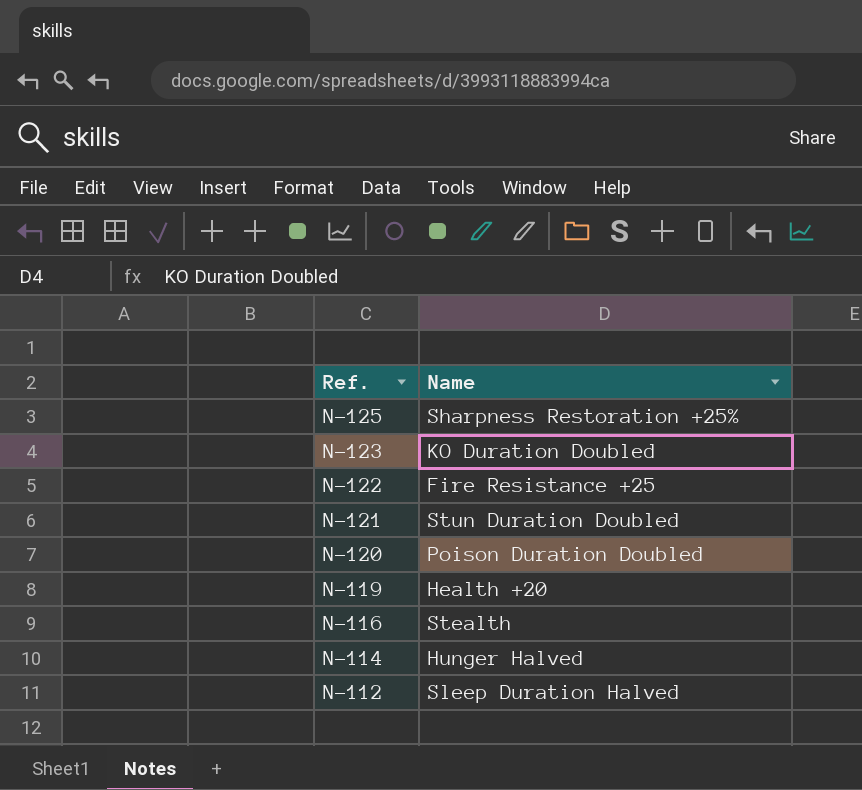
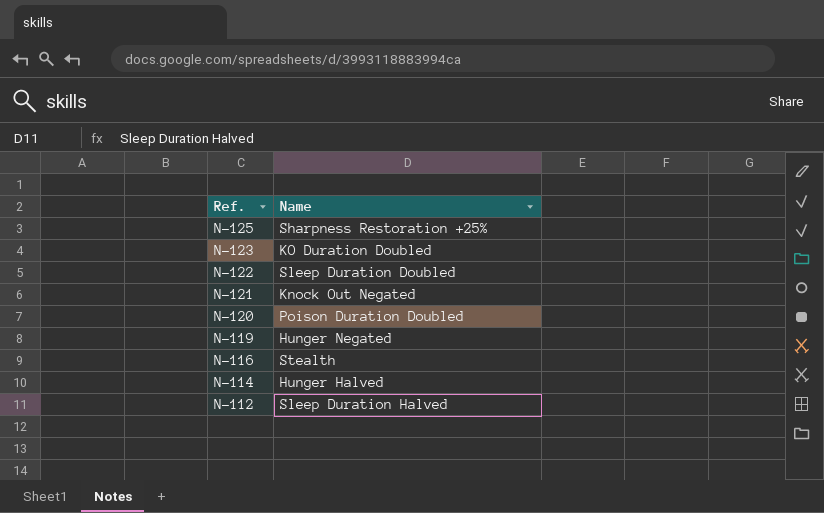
N-122 | Name: Fire Resistance +25 -> Sleep Duration Doubled
N-121 | Name: Stun Duration Doubled -> Knock Out Negated
N-119 | Name: Health +20 -> Hunger Negated

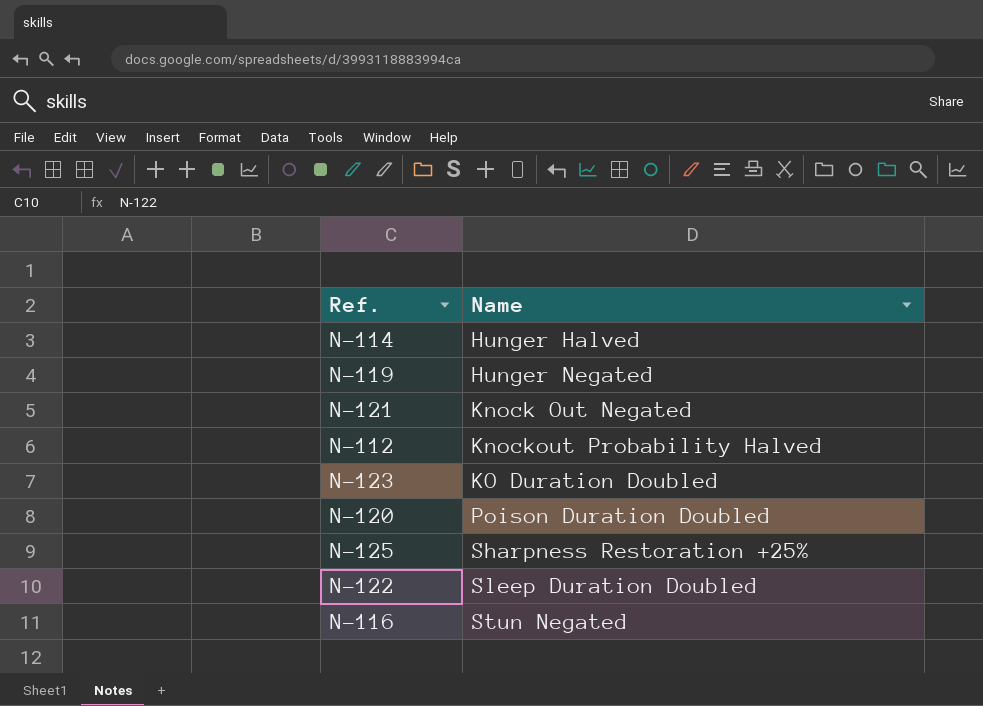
row order: Ref. descending -> Name ascending
N-112 | Name: Sleep Duration Halved -> Knockout Probability Halved
N-116 | Name: Stealth -> Stun Negated

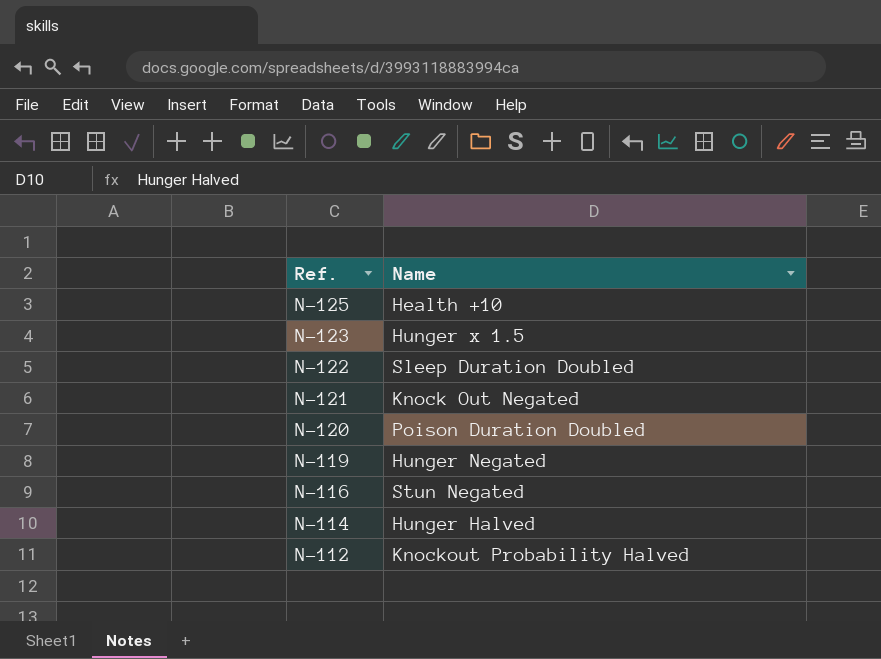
row order: Name ascending -> Ref. descending
N-125 | Name: Sharpness Restoration +25% -> Health +10
N-123 | Name: KO Duration Doubled -> Hunger x 1.5

